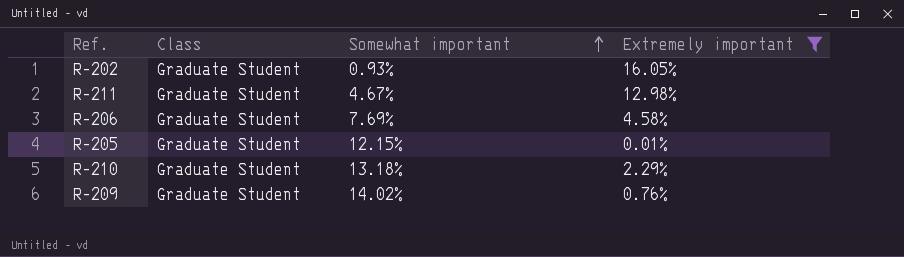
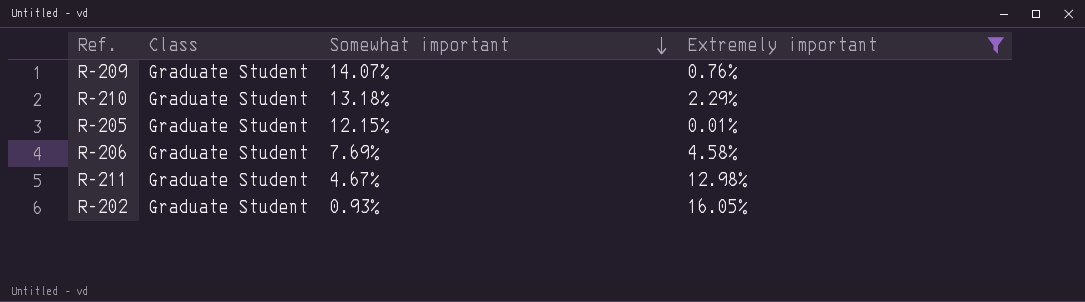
row order: Somewhat important ascending -> Somewhat important descending
R-209 | Somewhat important: 14.02% -> 14.07%

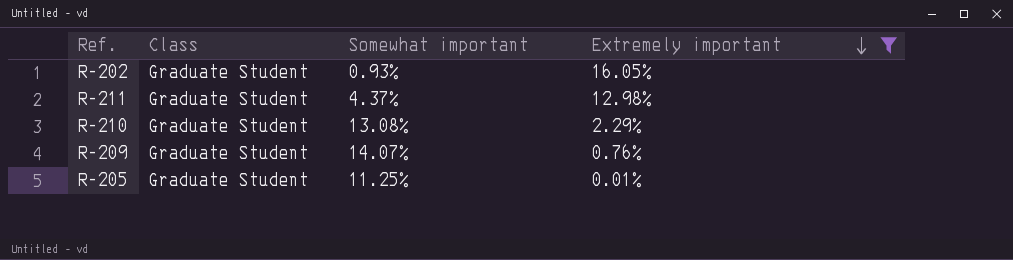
row order: Somewhat important descending -> Extremely important descending
row R-206: Graduate Student | 7.69% | 4.58% -> none
R-211 | Somewhat important: 4.67% -> 4.37%
R-210 | Somewhat important: 13.18% -> 13.08%
R-205 | Somewhat important: 12.15% -> 11.25%

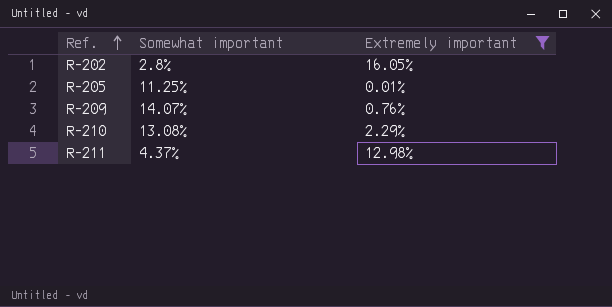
row order: Extremely important descending -> Ref. ascending
column Class | position: 2 -> none
R-202 | Somewhat important: 0.93% -> 2.8%

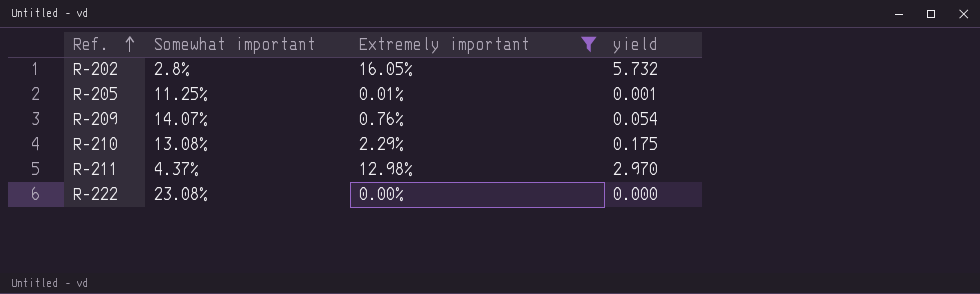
column yield | formula: none -> [Extremely important] / [Somewhat important]
row R-222: none -> 23.08% | 0.00% | 0.000

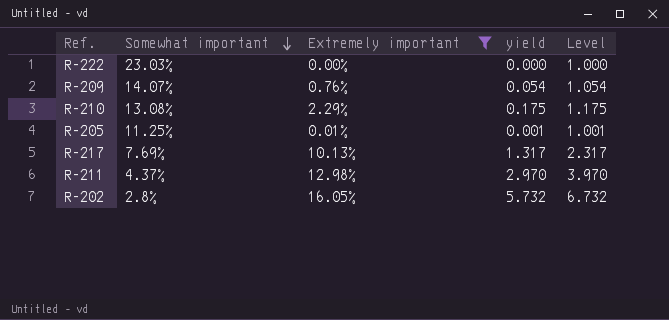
row order: Ref. ascending -> Somewhat important descending
column Level | formula: none -> [yield] + 1
R-222 | Somewhat important: 23.08% -> 23.03%
row R-217: none -> 7.69% | 10.13% | 1.317 | 2.317

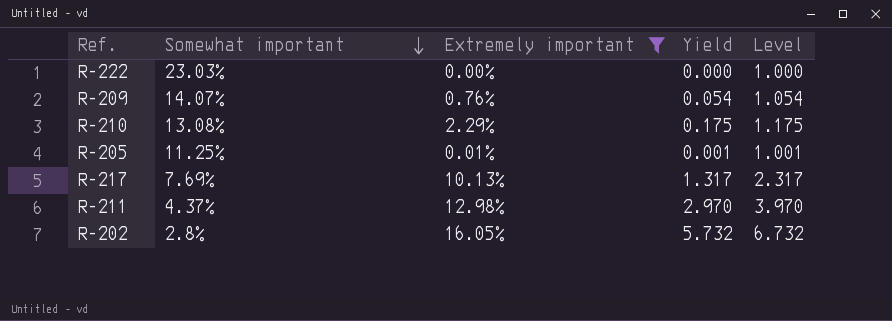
column name: yield -> Yield

